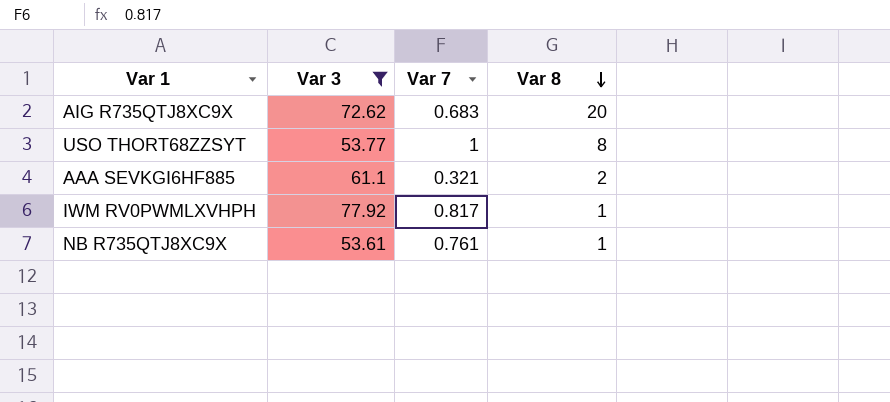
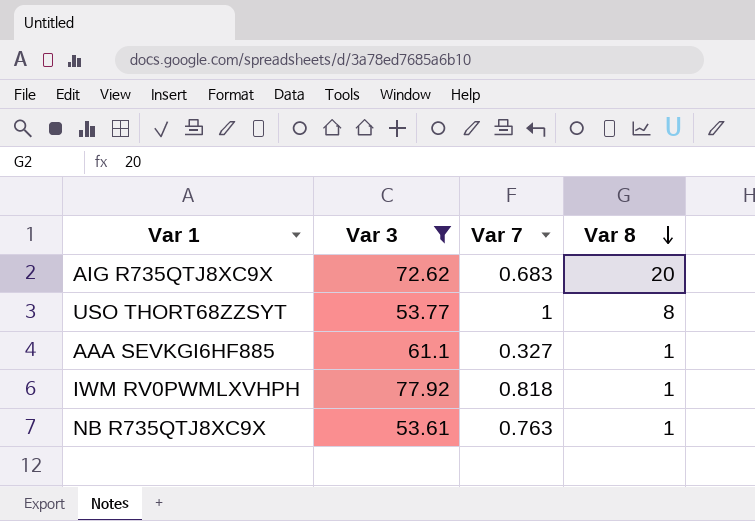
AAA SEVKGI6HF885 | Var 7: 0.321 -> 0.327
AAA SEVKGI6HF885 | Var 8: 2 -> 1
IWM RV0PWMLXVHPH | Var 7: 0.817 -> 0.818
NB R735QTJ8XC9X | Var 7: 0.761 -> 0.763

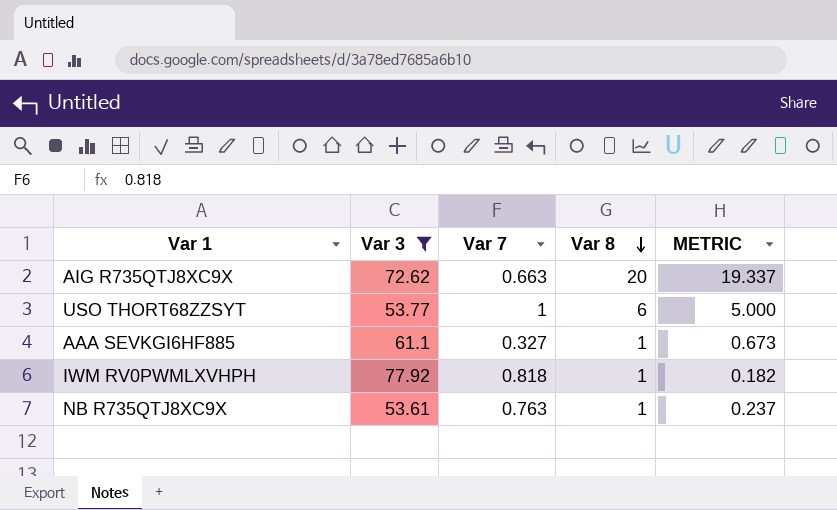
column METRIC | formula: none -> [Var 8] - [Var 7]
AIG R735QTJ8XC9X | Var 7: 0.683 -> 0.663
USO THORT68ZZSYT | Var 8: 8 -> 6

